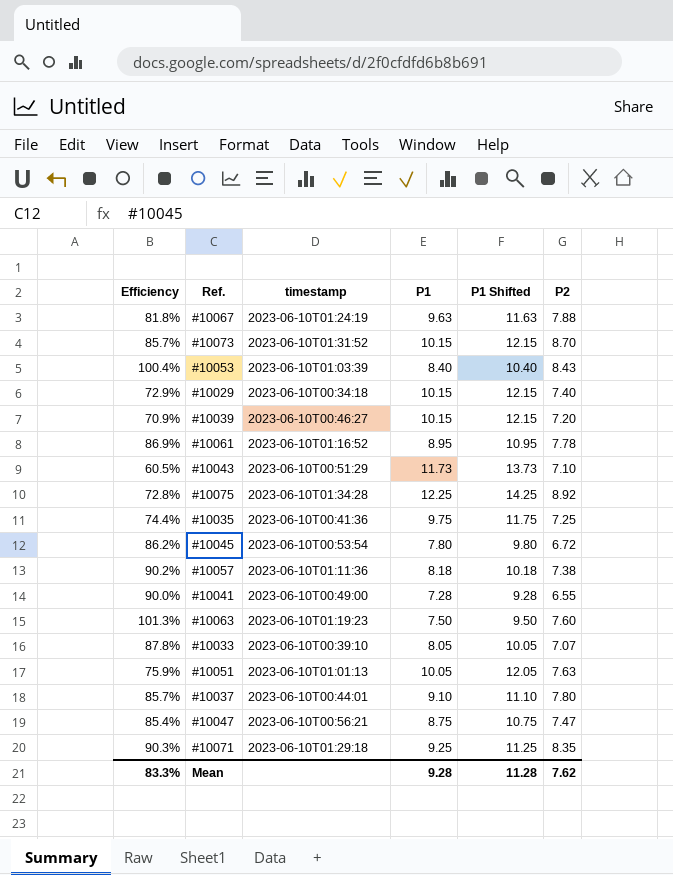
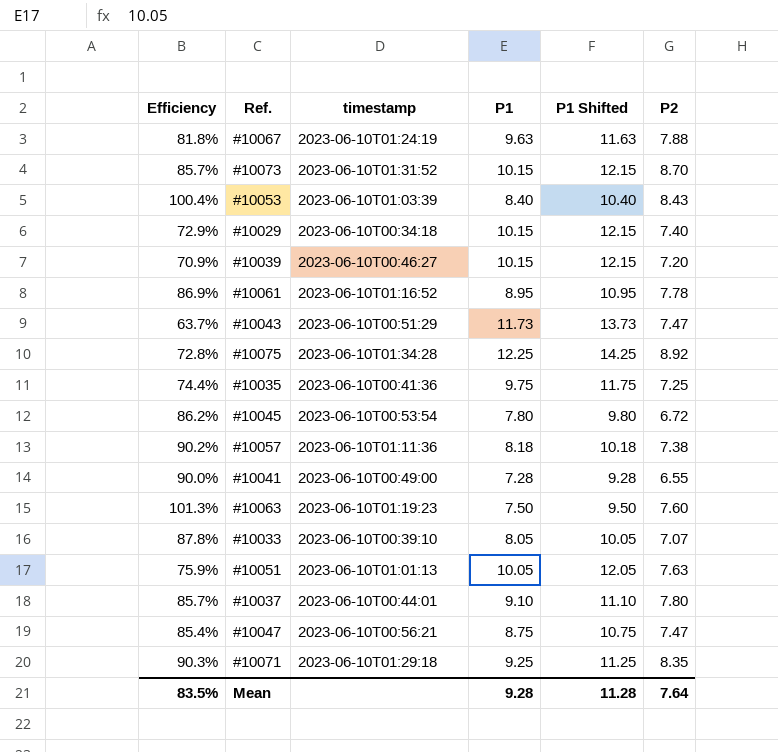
#10043 | Efficiency: 60.5% -> 63.7%
#10043 | P2: 7.10 -> 7.47
Mean | Efficiency: 83.3% -> 83.5%
Mean | P2: 7.62 -> 7.64

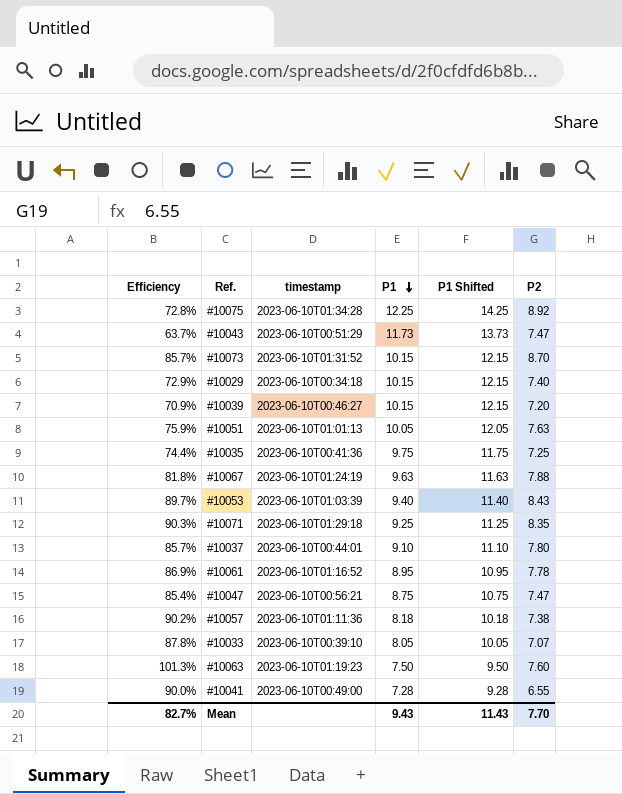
row order: none -> P1 descending
row #10045: 86.2% | 2023-06-10T00:53:54 | 7.80 | 9.80 | 6.72 -> none
#10053 | Efficiency: 100.4% -> 89.7%
#10053 | P1: 8.40 -> 9.40
#10053 | P1 Shifted: 10.40 -> 11.40
Mean | Efficiency: 83.5% -> 82.7%
Mean | P1: 9.28 -> 9.43
Mean | P1 Shifted: 11.28 -> 11.43
Mean | P2: 7.64 -> 7.70

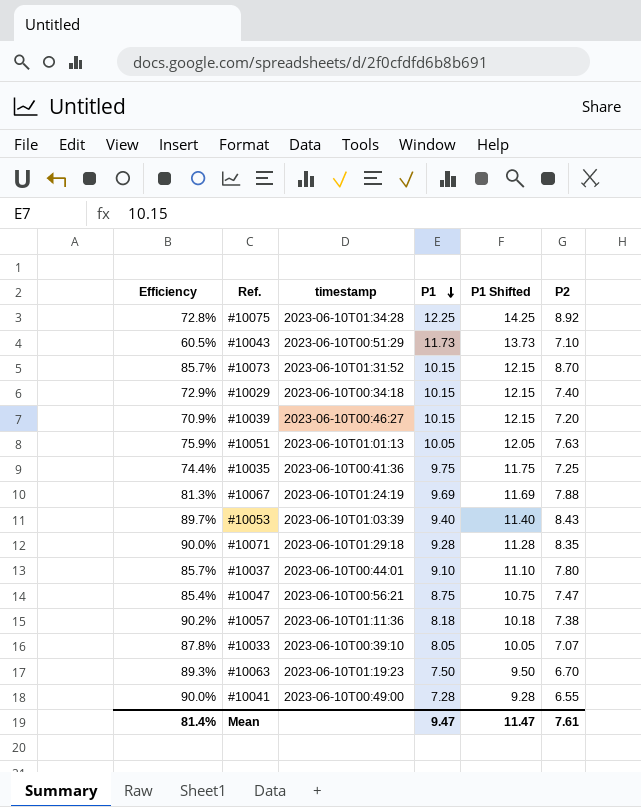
row #10061: 86.9% | 2023-06-10T01:16:52 | 8.95 | 10.95 | 7.78 -> none
#10043 | Efficiency: 63.7% -> 60.5%
#10043 | P2: 7.47 -> 7.10
#10067 | Efficiency: 81.8% -> 81.3%
#10067 | P1: 9.63 -> 9.69
#10067 | P1 Shifted: 11.63 -> 11.69
#10071 | Efficiency: 90.3% -> 90.0%
#10071 | P1: 9.25 -> 9.28
#10071 | P1 Shifted: 11.25 -> 11.28
#10063 | Efficiency: 101.3% -> 89.3%
#10063 | P2: 7.60 -> 6.70
Mean | Efficiency: 82.7% -> 81.4%
Mean | P1: 9.43 -> 9.47
Mean | P1 Shifted: 11.43 -> 11.47
Mean | P2: 7.70 -> 7.61

